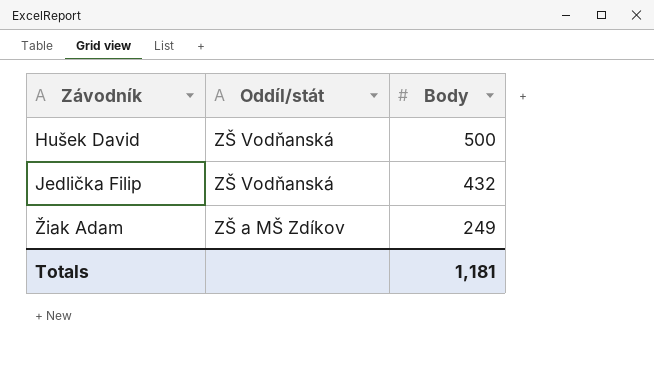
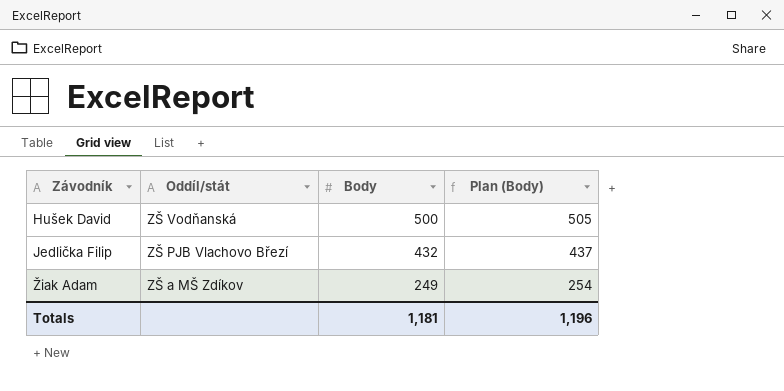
column Plan (Body) | formula: none -> [Body] + 5
Jedlička Filip | Oddíl/stát: ZŠ Vodňanská -> ZŠ PJB Vlachovo Březí

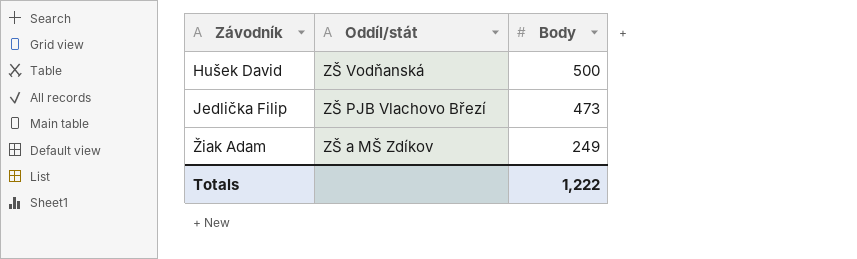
column Plan (Body) | formula: [Body] + 5 -> none
Jedlička Filip | Body: 432 -> 473
Totals | Body: 1,181 -> 1,222

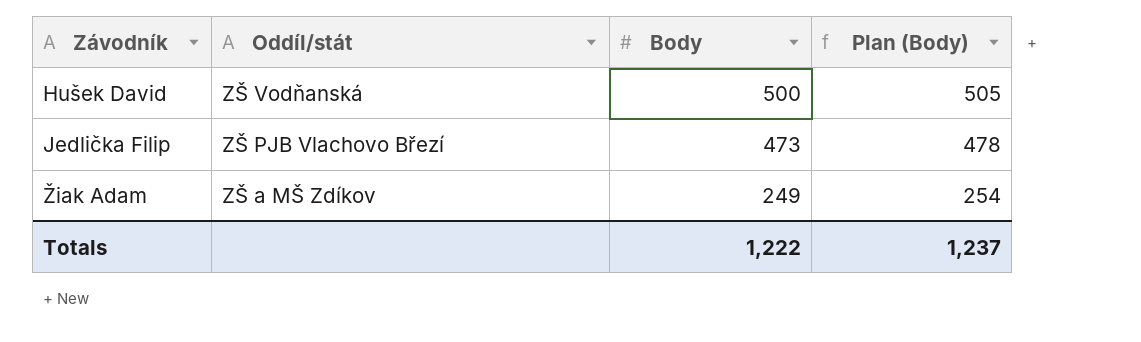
column Plan (Body) | formula: none -> [Body] + 5

